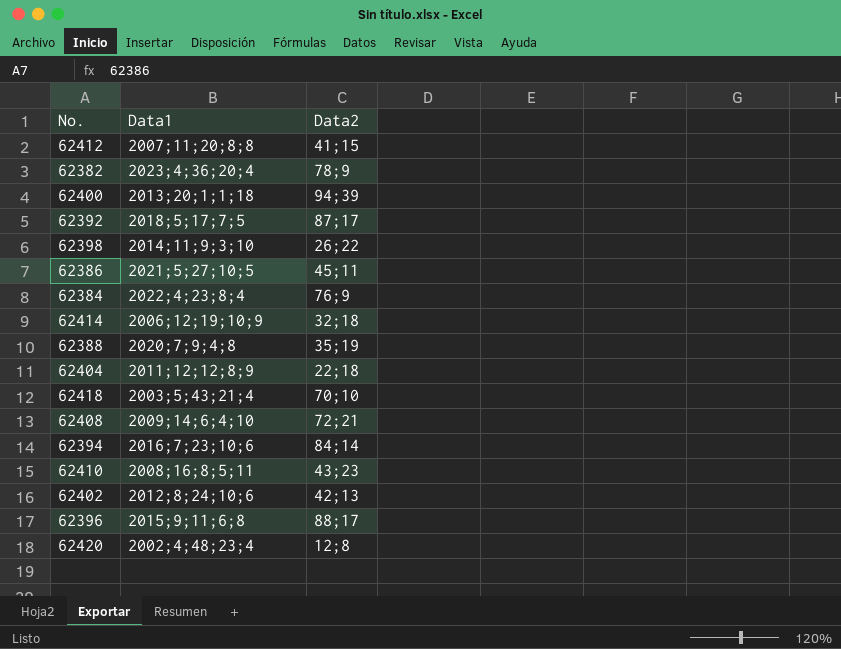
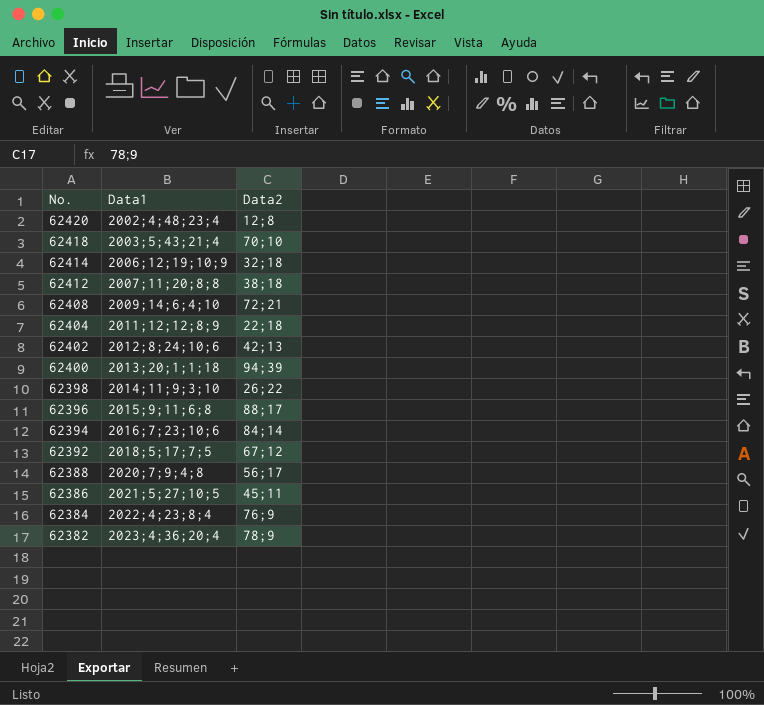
row order: none -> No. descending
row 62410: 2008;16;8;5;11 | 43;23 -> none
62412 | Data2: 41;15 -> 38;18
62392 | Data2: 87;17 -> 67;12
62388 | Data2: 35;19 -> 56;17

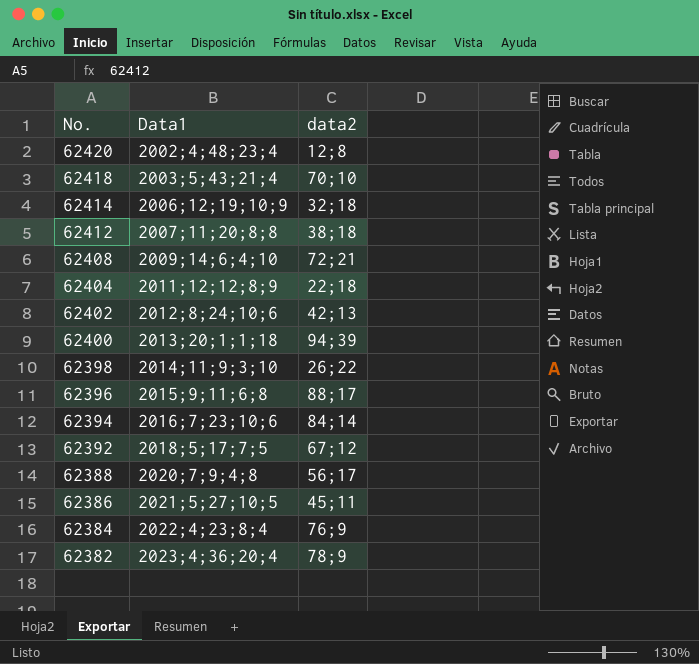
column name: Data2 -> data2

